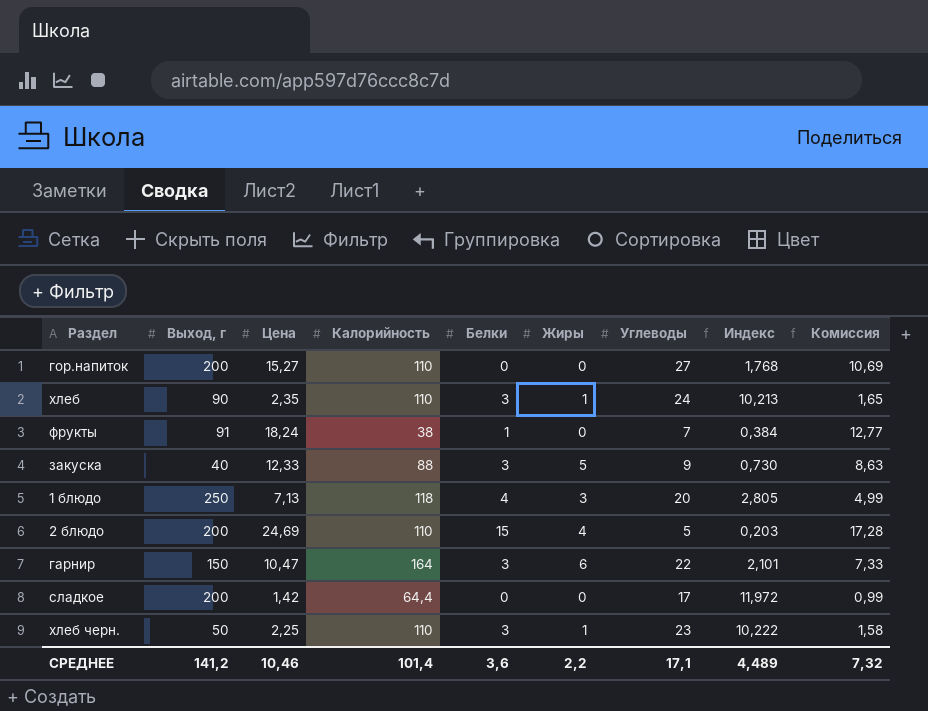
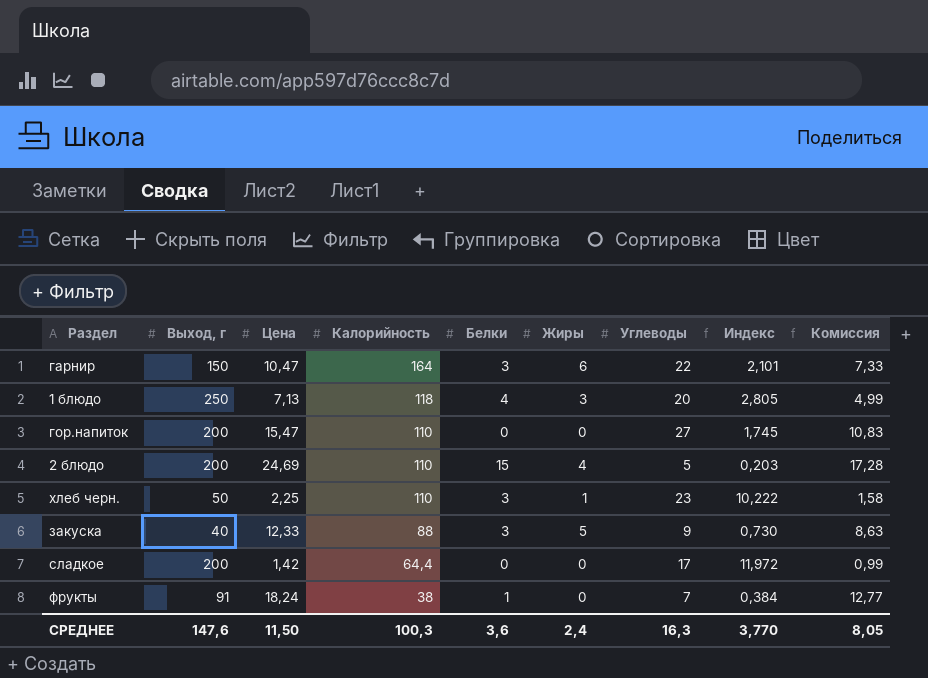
row order: none -> Калорийность descending
row хлеб: 90 | 2,35 | 110 | 3 | 1 | 24 | 10,213 | 1,65 -> none
гор.напиток | Цена: 15,27 -> 15,47
гор.напиток | Индекс: 1,768 -> 1,745
гор.напиток | Комиссия: 10,69 -> 10,83
СРЕДНЕЕ | Выход, г: 141,2 -> 147,6
СРЕДНЕЕ | Цена: 10,46 -> 11,50
СРЕДНЕЕ | Калорийность: 101,4 -> 100,3
СРЕДНЕЕ | Жиры: 2,2 -> 2,4
СРЕДНЕЕ | Углеводы: 17,1 -> 16,3
СРЕДНЕЕ | Индекс: 4,489 -> 3,770
СРЕДНЕЕ | Комиссия: 7,32 -> 8,05

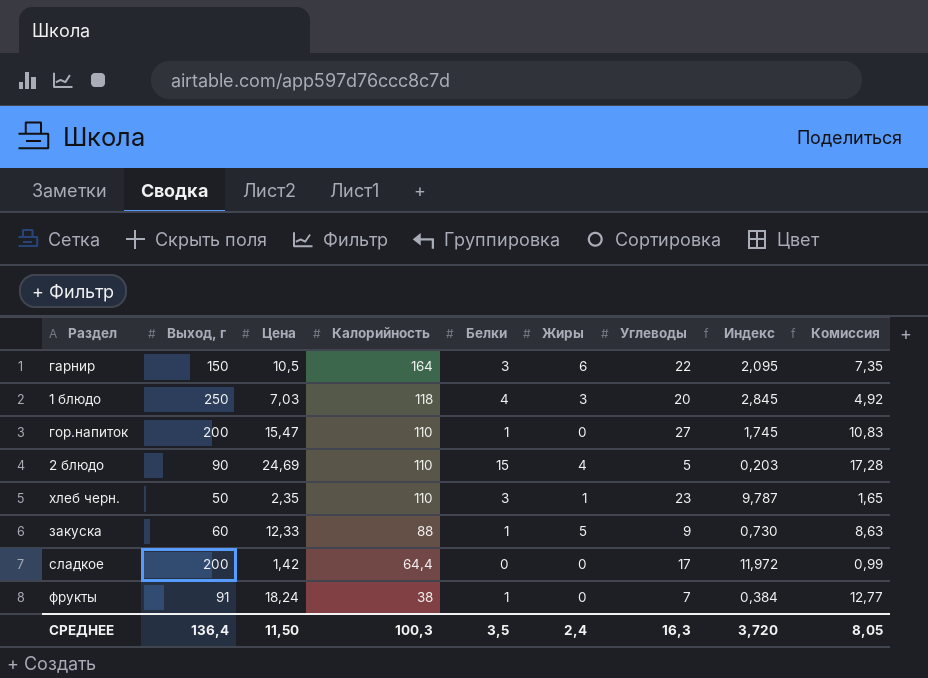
гарнир | Цена: 10,47 -> 10,5
гарнир | Индекс: 2,101 -> 2,095
гарнир | Комиссия: 7,33 -> 7,35
1 блюдо | Цена: 7,13 -> 7,03
1 блюдо | Индекс: 2,805 -> 2,845
1 блюдо | Комиссия: 4,99 -> 4,92
гор.напиток | Белки: 0 -> 1
2 блюдо | Выход, г: 200 -> 90
хлеб черн. | Цена: 2,25 -> 2,35
хлеб черн. | Индекс: 10,222 -> 9,787
хлеб черн. | Комиссия: 1,58 -> 1,65
закуска | Выход, г: 40 -> 60
закуска | Белки: 3 -> 1
СРЕДНЕЕ | Выход, г: 147,6 -> 136,4
СРЕДНЕЕ | Белки: 3,6 -> 3,5
СРЕДНЕЕ | Индекс: 3,770 -> 3,720

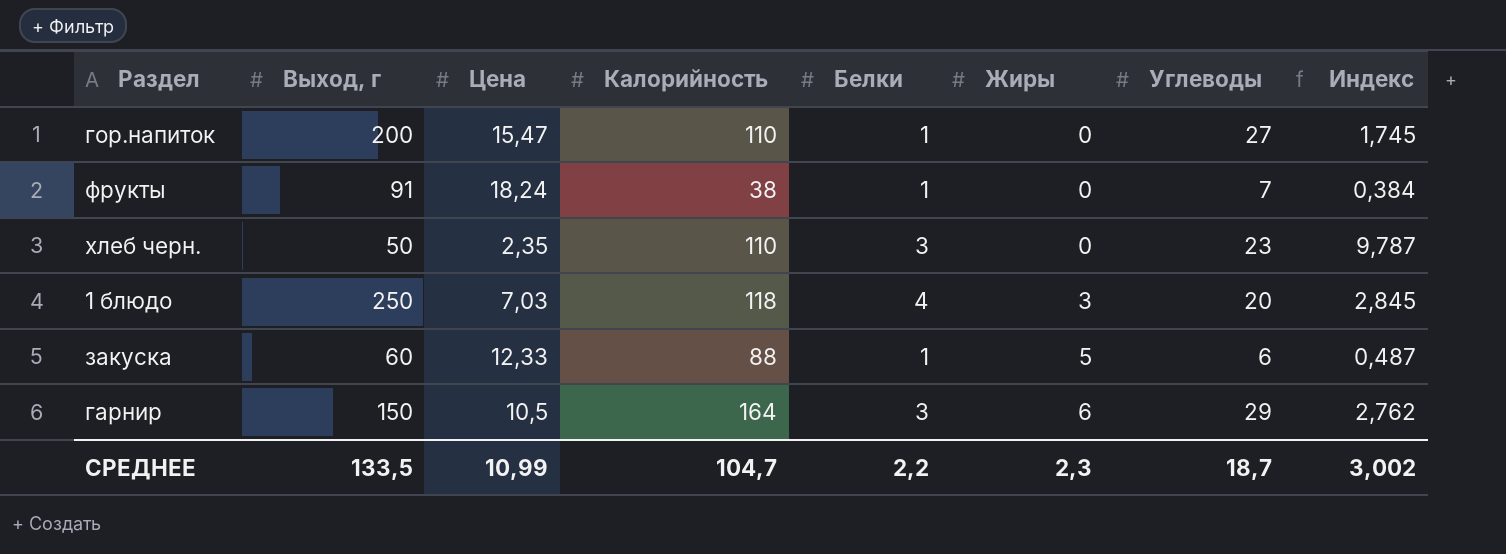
row order: Калорийность descending -> Жиры ascending
column Комиссия | formula: [Цена] * 0,7 -> none
row 2 блюдо: 90 | 24,69 | 110 | 15 | 4 | 5 | 0,203 | 17,28 -> none
row сладкое: 200 | 1,42 | 64,4 | 0 | 0 | 17 | 11,972 | 0,99 -> none
хлеб черн. | Жиры: 1 -> 0
закуска | Углеводы: 9 -> 6
закуска | Индекс: 0,730 -> 0,487
гарнир | Углеводы: 22 -> 29
гарнир | Индекс: 2,095 -> 2,762
СРЕДНЕЕ | Выход, г: 136,4 -> 133,5
СРЕДНЕЕ | Цена: 11,50 -> 10,99
СРЕДНЕЕ | Калорийность: 100,3 -> 104,7
СРЕДНЕЕ | Белки: 3,5 -> 2,2
СРЕДНЕЕ | Жиры: 2,4 -> 2,3
СРЕДНЕЕ | Углеводы: 16,3 -> 18,7
СРЕДНЕЕ | Индекс: 3,720 -> 3,002

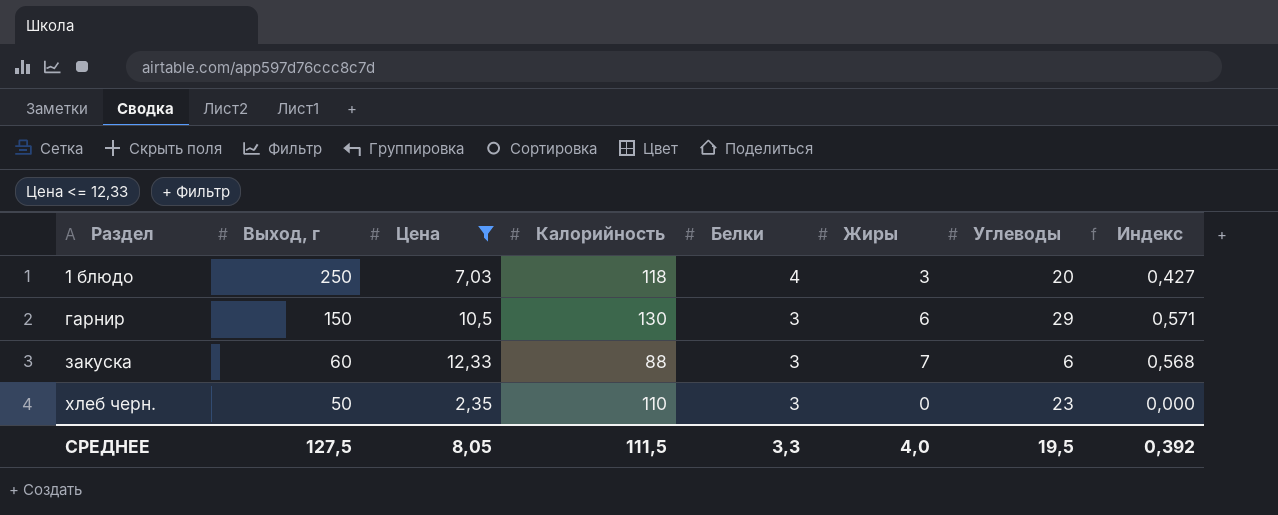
filter: none -> Цена <= 12,33
row order: Жиры ascending -> Раздел ascending
column Индекс | formula: [Углеводы] / [Цена] -> [Жиры] / [Цена]
гарнир | Калорийность: 164 -> 130
закуска | Белки: 1 -> 3
закуска | Жиры: 5 -> 7
СРЕДНЕЕ | Выход, г: 133,5 -> 127,5
СРЕДНЕЕ | Цена: 10,99 -> 8,05
СРЕДНЕЕ | Калорийность: 104,7 -> 111,5
СРЕДНЕЕ | Белки: 2,2 -> 3,3
СРЕДНЕЕ | Жиры: 2,3 -> 4,0
СРЕДНЕЕ | Углеводы: 18,7 -> 19,5
СРЕДНЕЕ | Индекс: 3,002 -> 0,392

